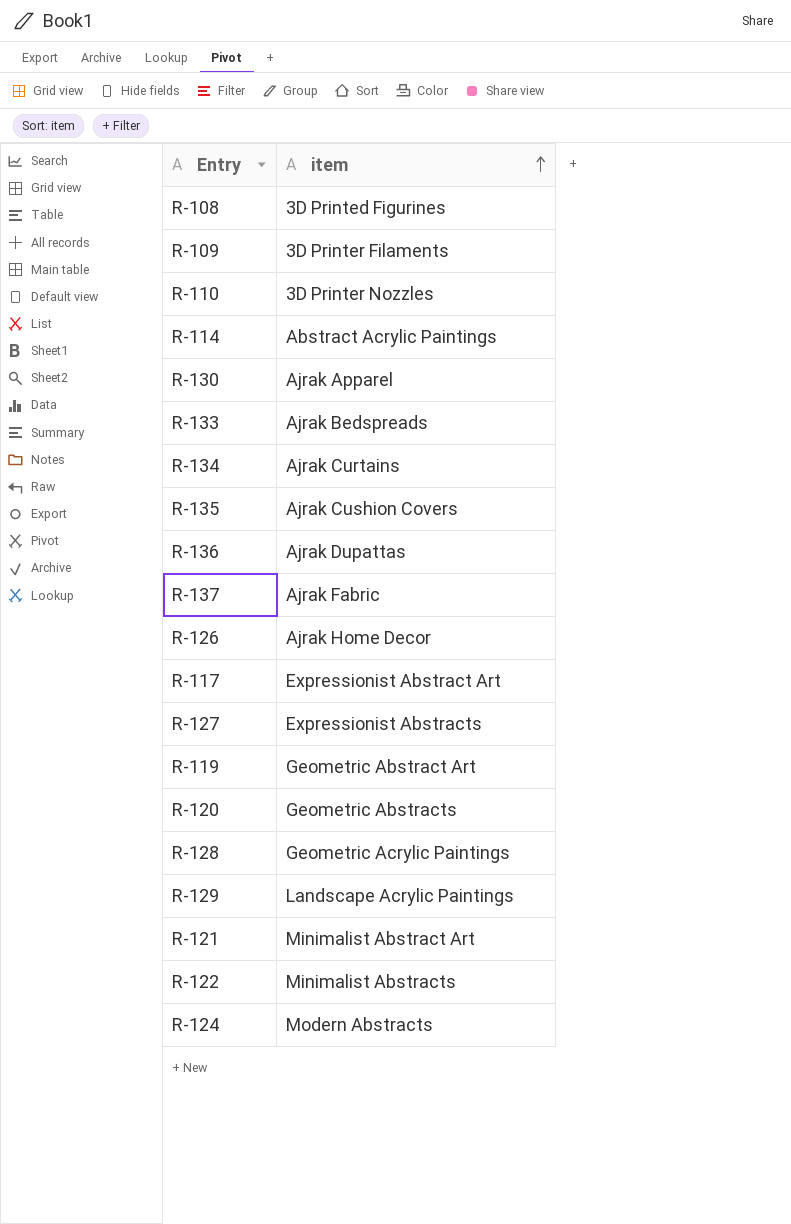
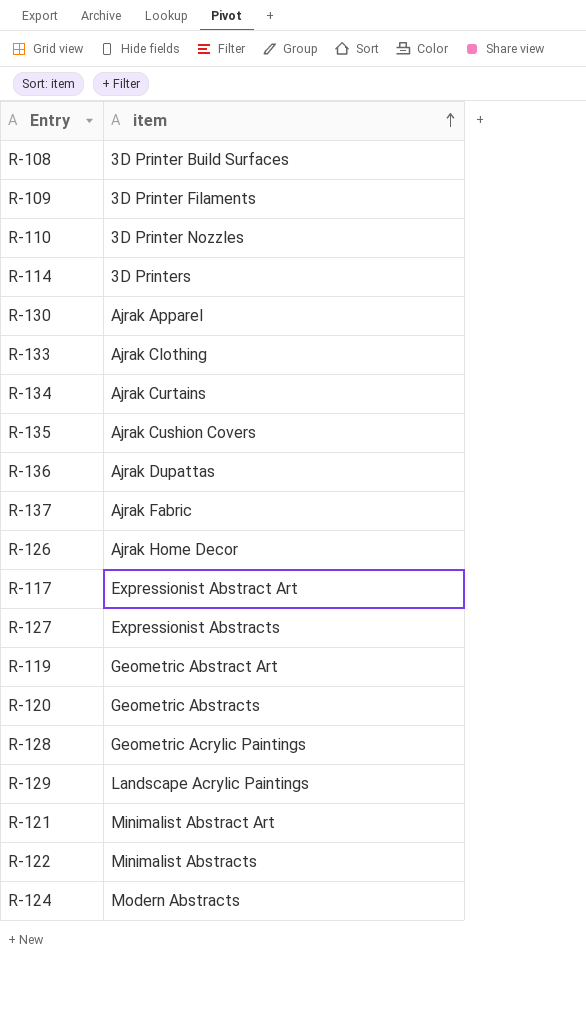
R-108 | item: 3D Printed Figurines -> 3D Printer Build Surfaces
R-114 | item: Abstract Acrylic Paintings -> 3D Printers
R-133 | item: Ajrak Bedspreads -> Ajrak Clothing

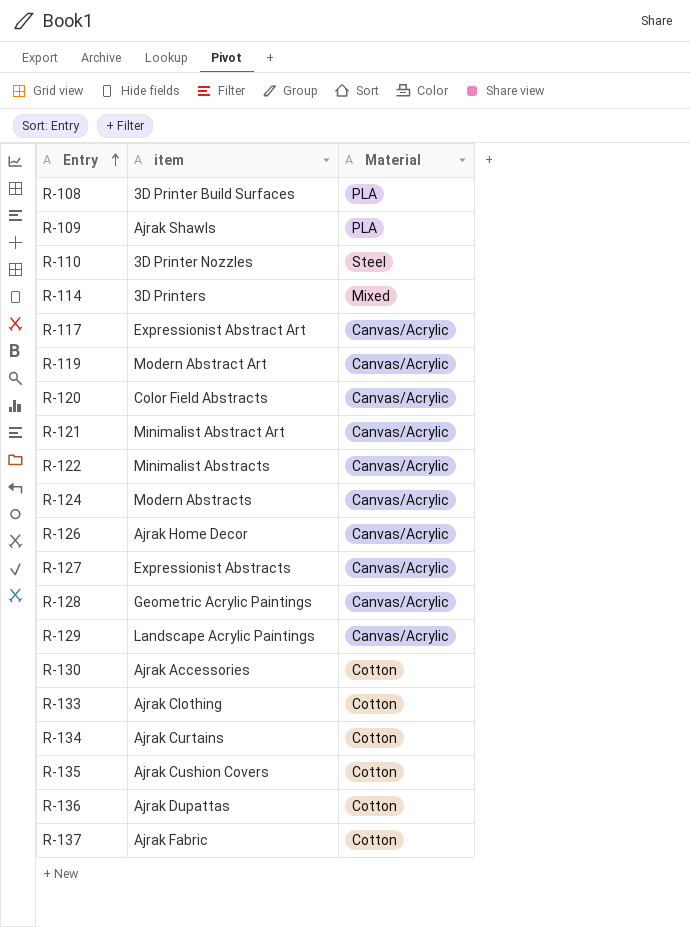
row order: item ascending -> Entry ascending
column Material | position: none -> 3
R-109 | item: 3D Printer Filaments -> Ajrak Shawls
R-119 | item: Geometric Abstract Art -> Modern Abstract Art
R-120 | item: Geometric Abstracts -> Color Field Abstracts
R-130 | item: Ajrak Apparel -> Ajrak Accessories

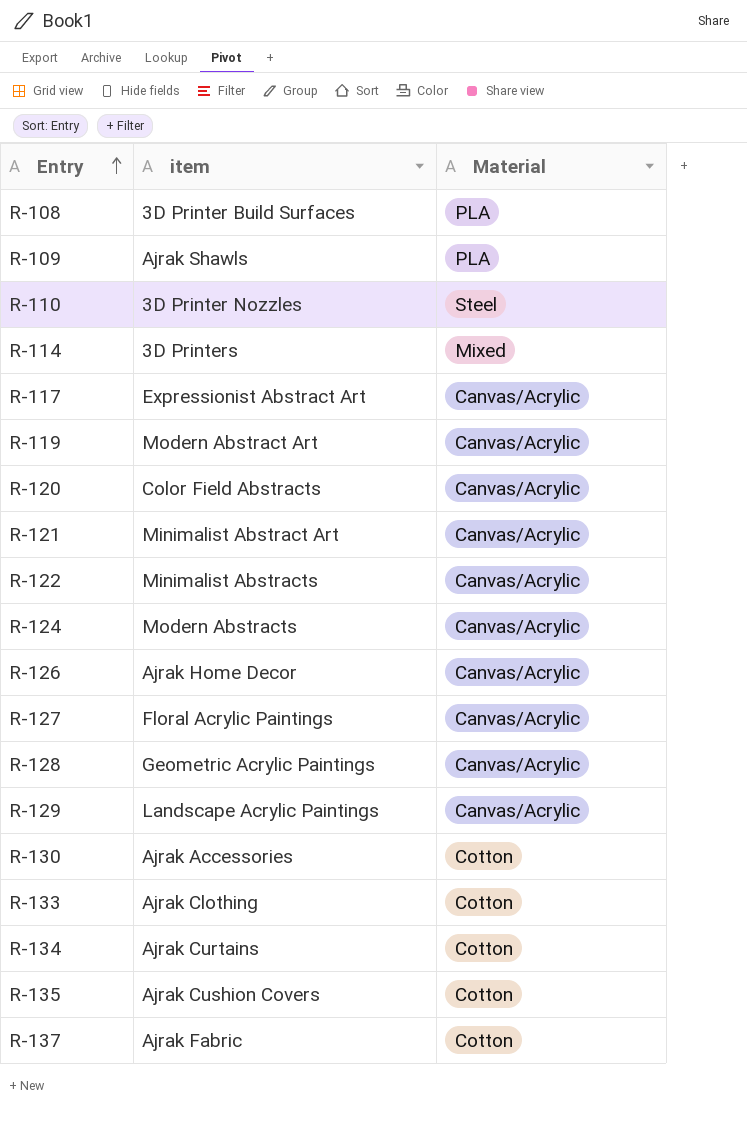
row R-136: Ajrak Dupattas | Cotton -> none
R-127 | item: Expressionist Abstracts -> Floral Acrylic Paintings

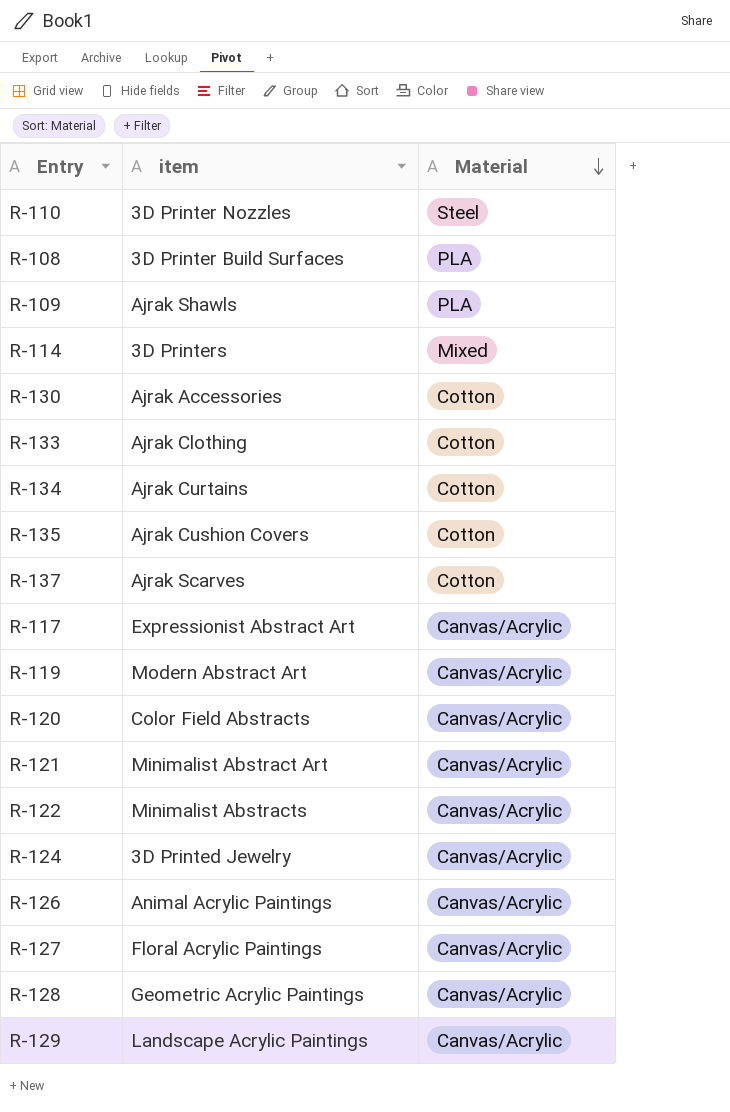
row order: Entry ascending -> Material descending
R-137 | item: Ajrak Fabric -> Ajrak Scarves
R-124 | item: Modern Abstracts -> 3D Printed Jewelry
R-126 | item: Ajrak Home Decor -> Animal Acrylic Paintings

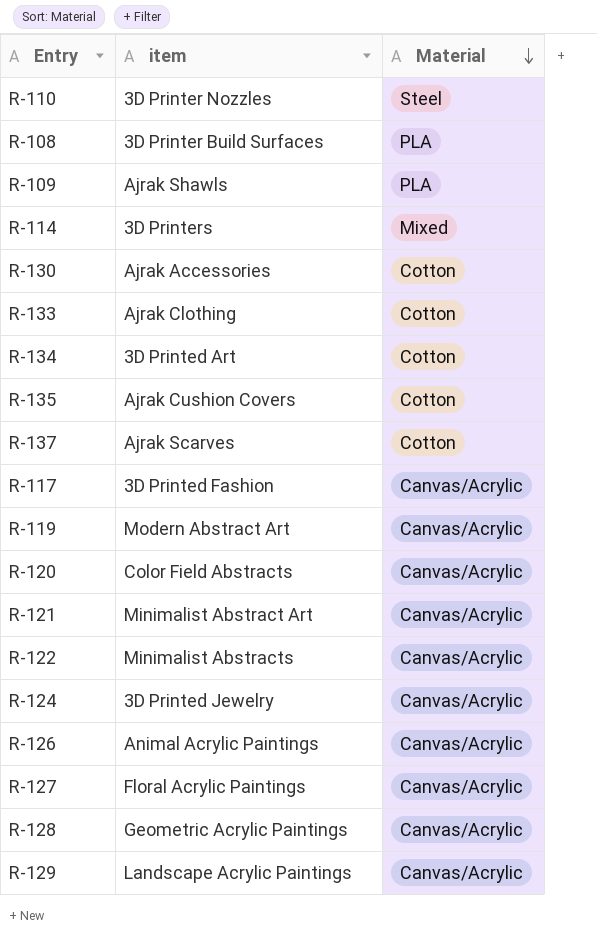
R-134 | item: Ajrak Curtains -> 3D Printed Art
R-117 | item: Expressionist Abstract Art -> 3D Printed Fashion

